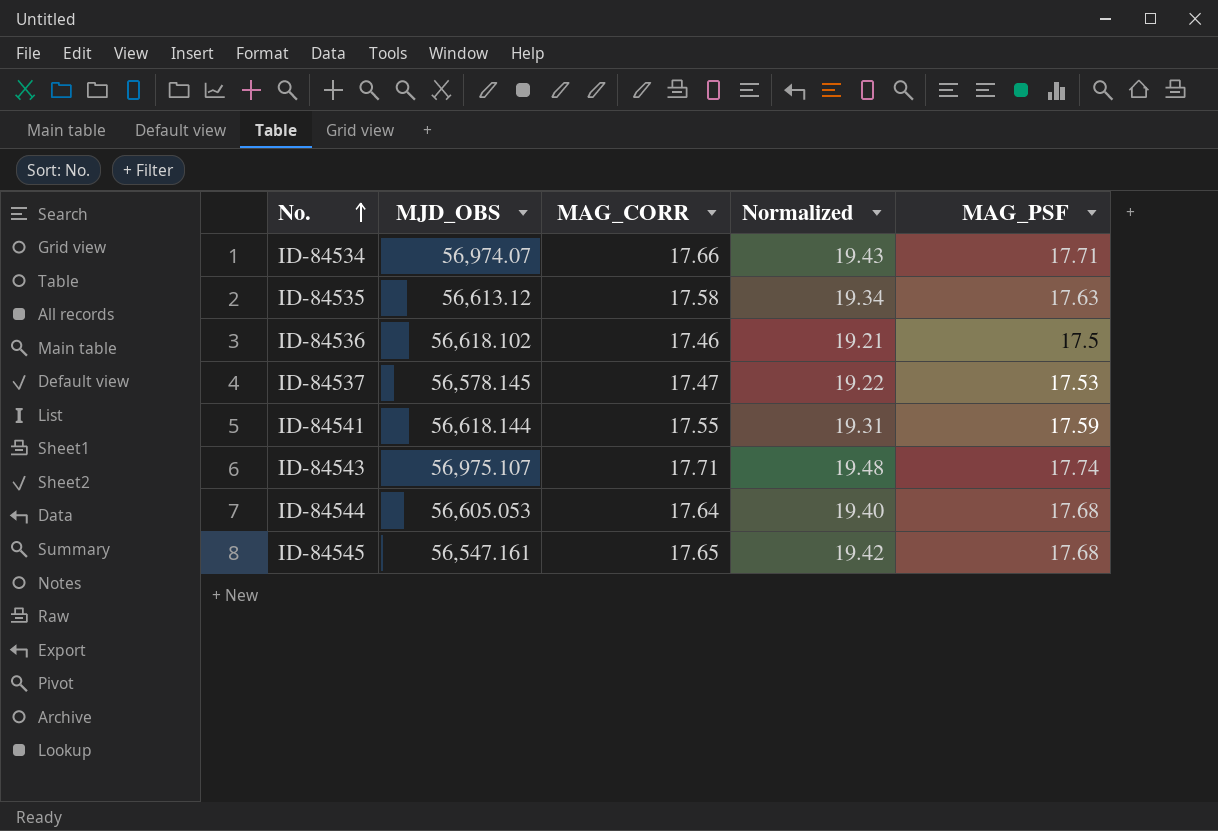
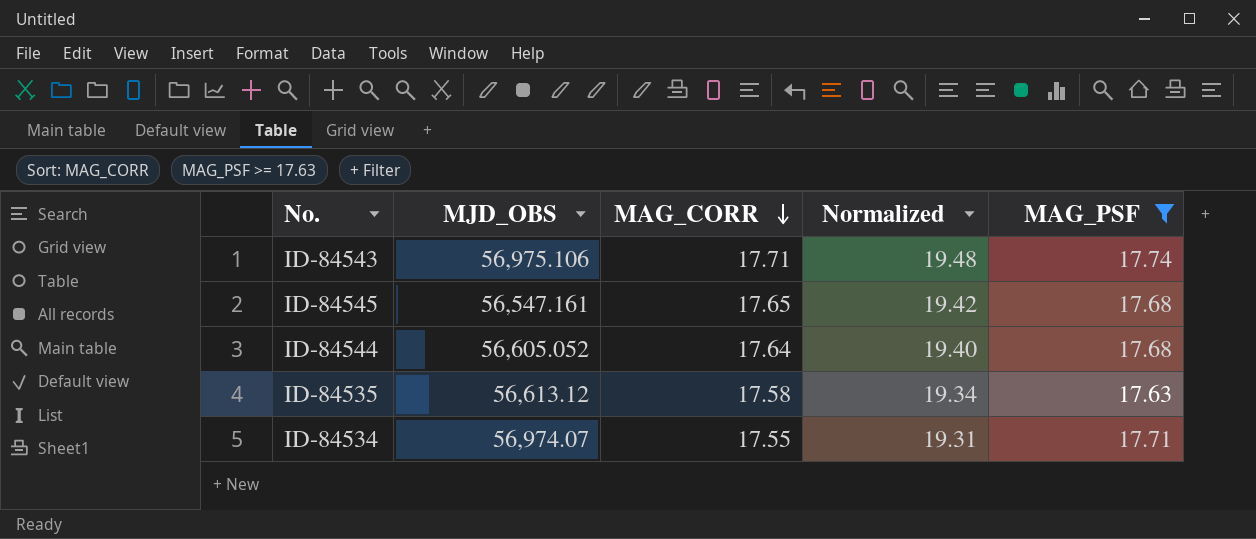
filter: none -> MAG_PSF >= 17.63
row order: No. ascending -> MAG_CORR descending
ID-84543 | MJD_OBS: 56,975.107 -> 56,975.106
ID-84544 | MJD_OBS: 56,605.053 -> 56,605.052
ID-84534 | MAG_CORR: 17.66 -> 17.55
ID-84534 | Normalized: 19.43 -> 19.31

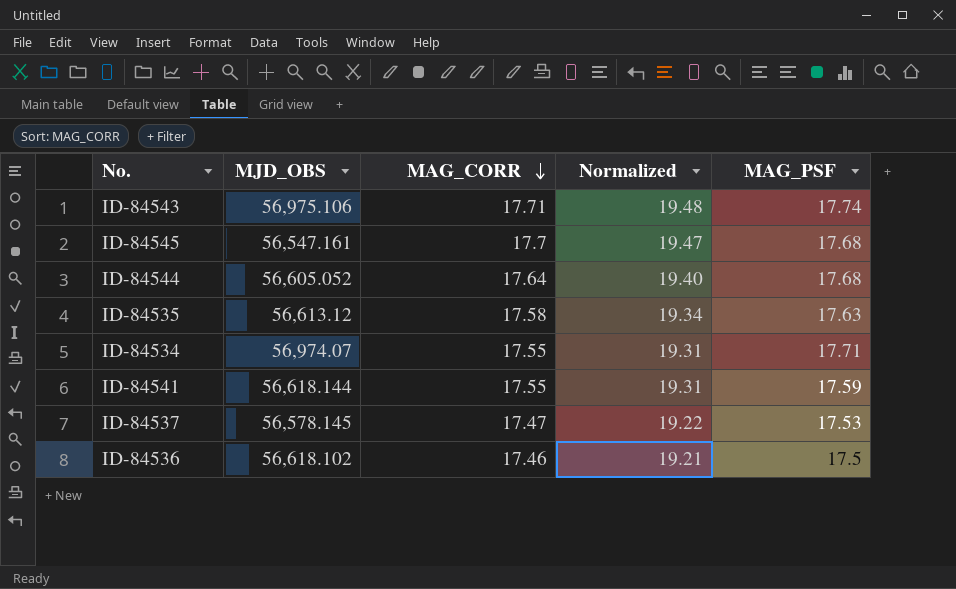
filter: MAG_PSF >= 17.63 -> none
ID-84545 | MAG_CORR: 17.65 -> 17.7
ID-84545 | Normalized: 19.42 -> 19.47

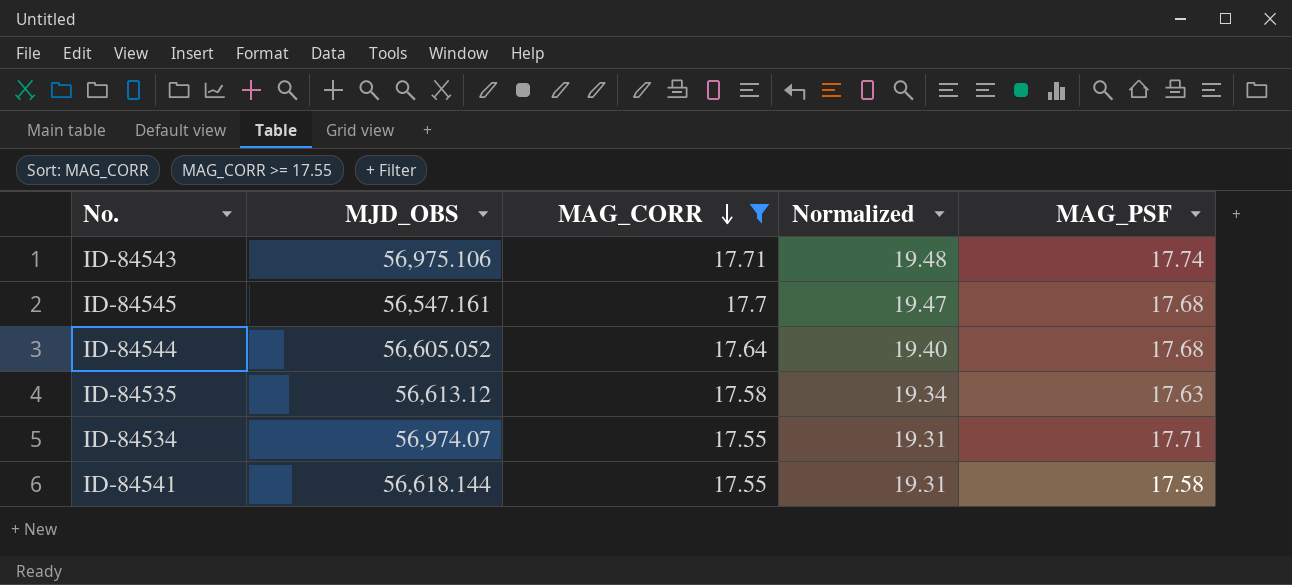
filter: none -> MAG_CORR >= 17.55
ID-84541 | MAG_PSF: 17.59 -> 17.58

